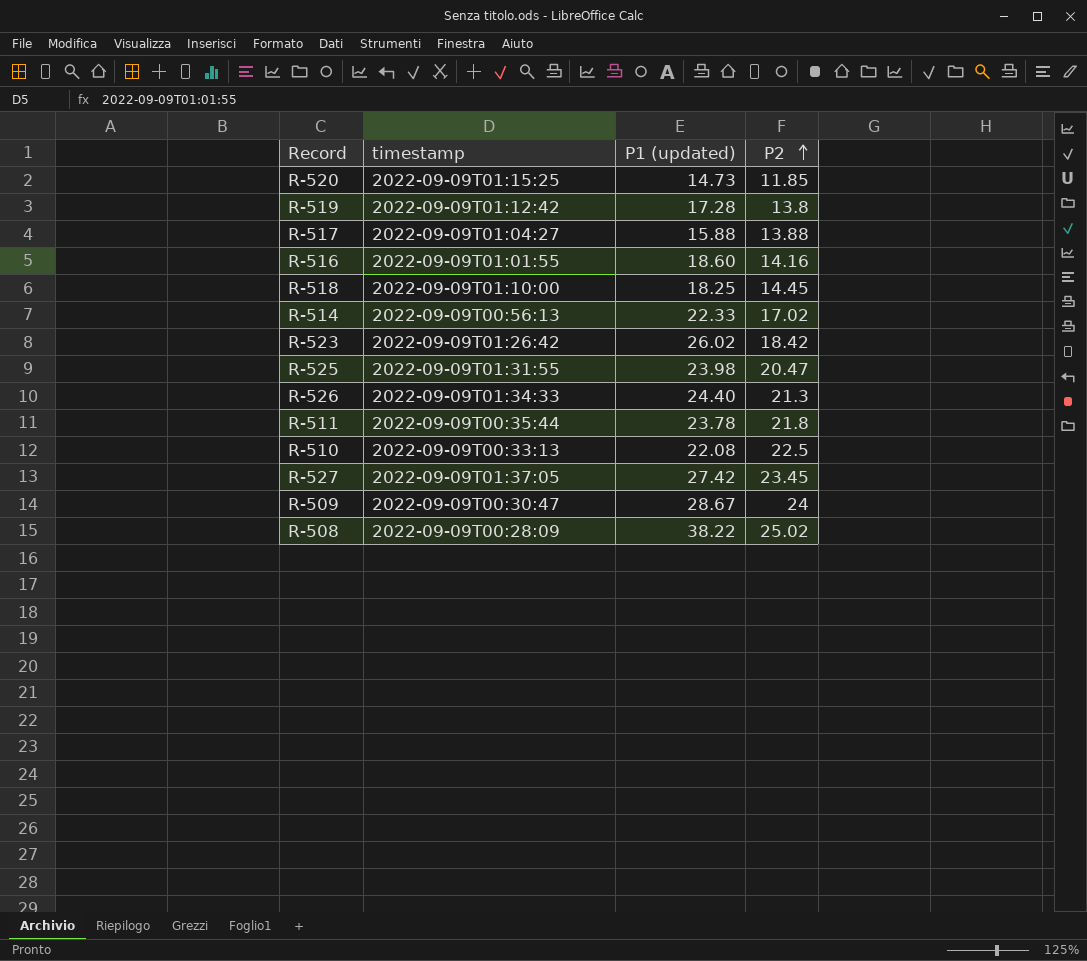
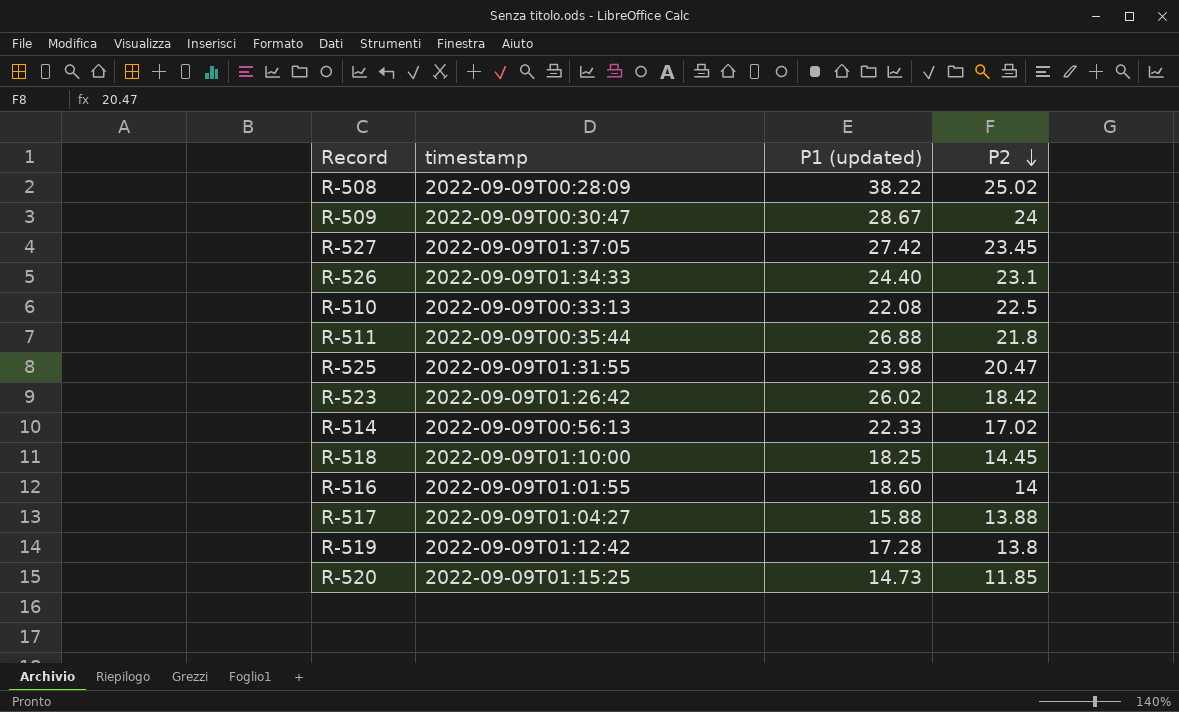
row order: P2 ascending -> P2 descending
R-526 | P2: 21.3 -> 23.1
R-511 | P1 (updated): 23.78 -> 26.88
R-516 | P2: 14.16 -> 14

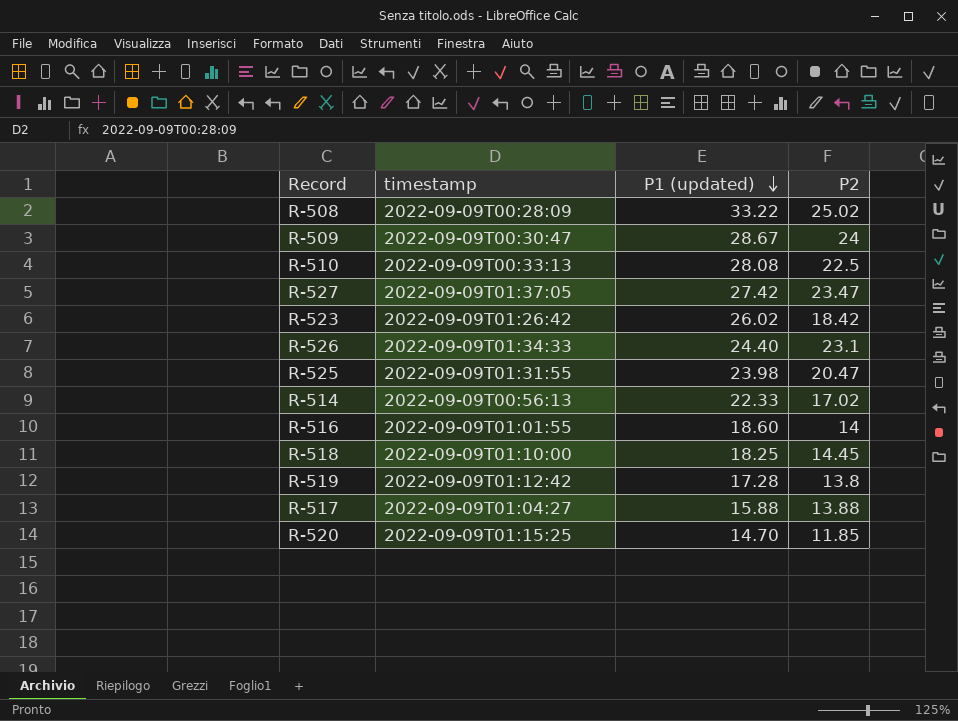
row order: P2 descending -> P1 (updated) descending
row R-511: 2022-09-09T00:35:44 | 26.88 | 21.8 -> none
R-508 | P1 (updated): 38.22 -> 33.22
R-510 | P1 (updated): 22.08 -> 28.08
R-527 | P2: 23.45 -> 23.47
R-520 | P1 (updated): 14.73 -> 14.70

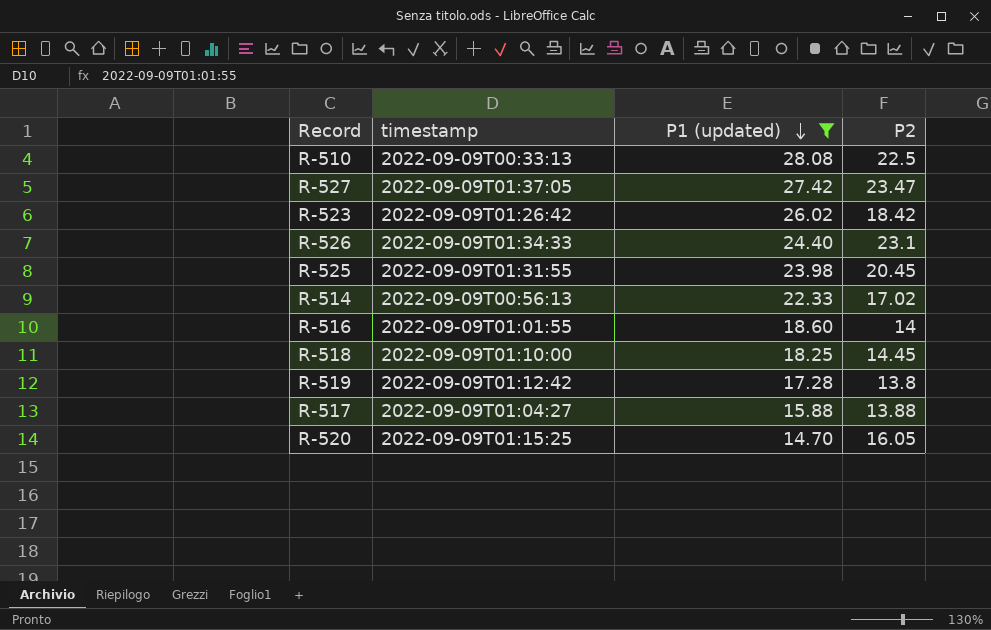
filter: none -> P1 (updated) <= 28.08
R-525 | P2: 20.47 -> 20.45
R-520 | P2: 11.85 -> 16.05

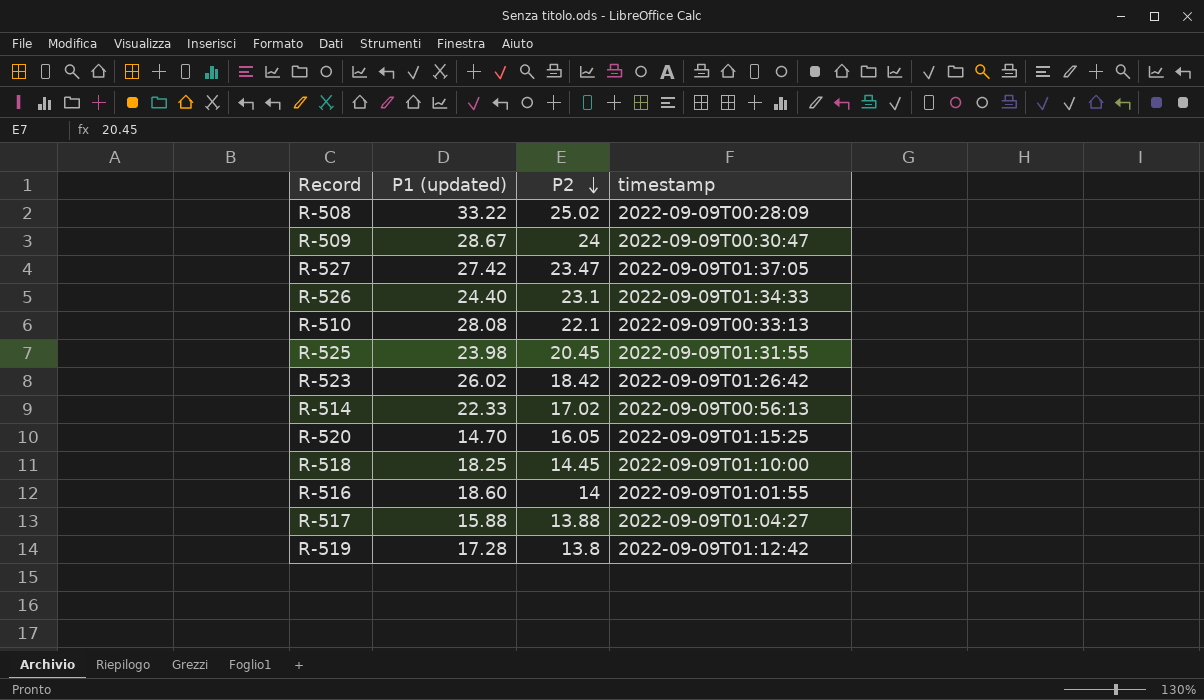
filter: P1 (updated) <= 28.08 -> none
row order: P1 (updated) descending -> P2 descending
column timestamp | position: 2 -> 4
R-510 | P2: 22.5 -> 22.1

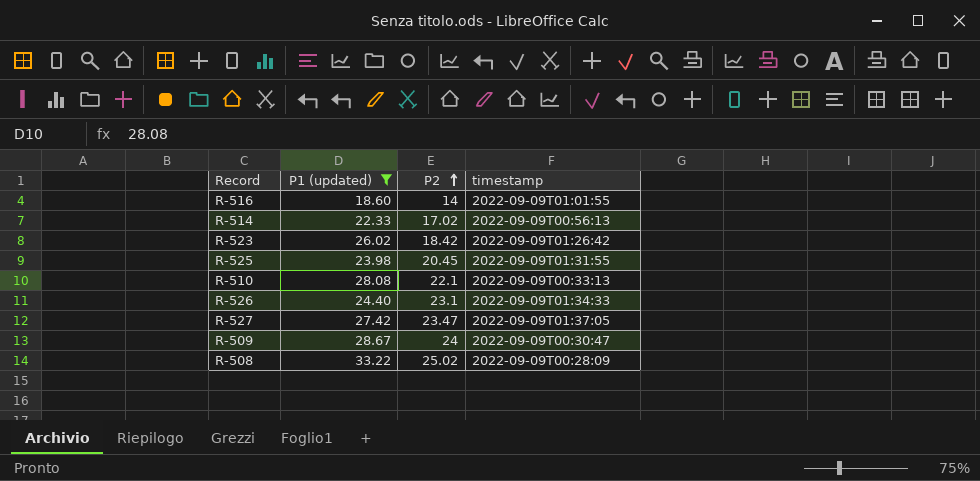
filter: none -> P1 (updated) >= 18.60
row order: P2 descending -> P2 ascending

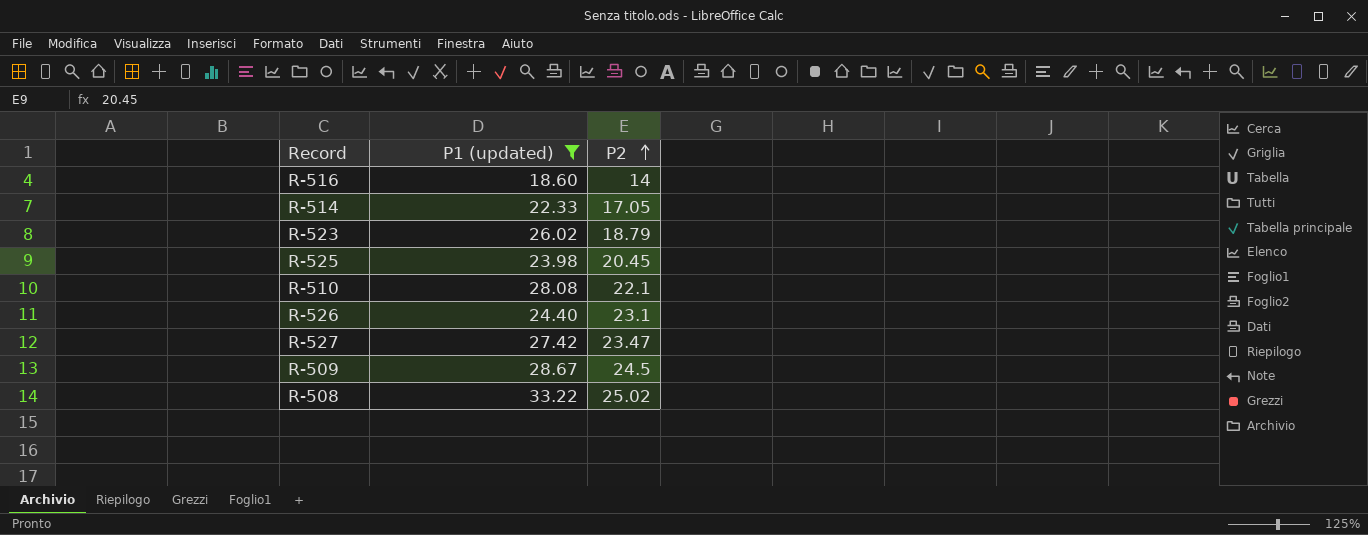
column timestamp | position: 4 -> none
R-514 | P2: 17.02 -> 17.05
R-523 | P2: 18.42 -> 18.79
R-509 | P2: 24 -> 24.5

